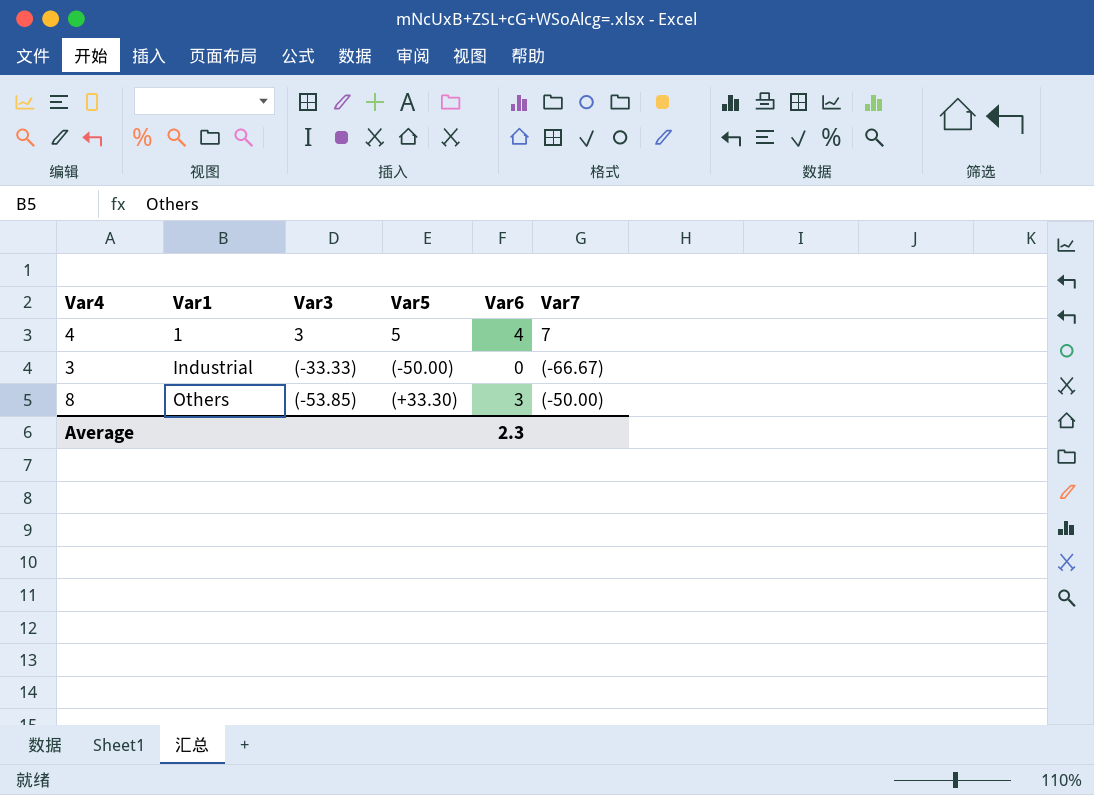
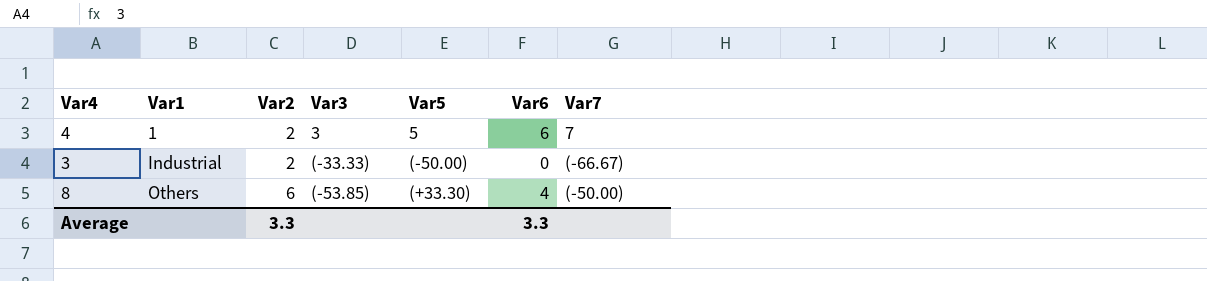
column Var2 | position: none -> 3
4 | Var6: 4 -> 6
8 | Var6: 3 -> 4
Average | Var6: 2.3 -> 3.3

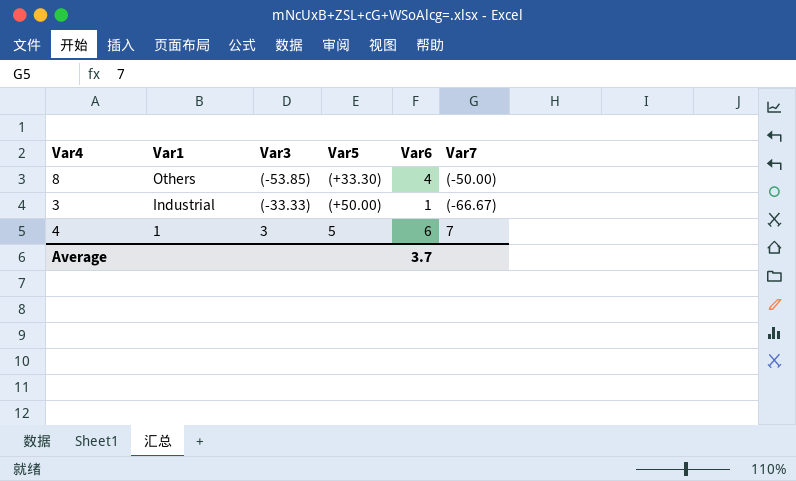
row order: Var1 ascending -> Var1 descending
column Var2 | position: 3 -> none
3 | Var5: (-50.00) -> (+50.00)
3 | Var6: 0 -> 1
Average | Var6: 3.3 -> 3.7

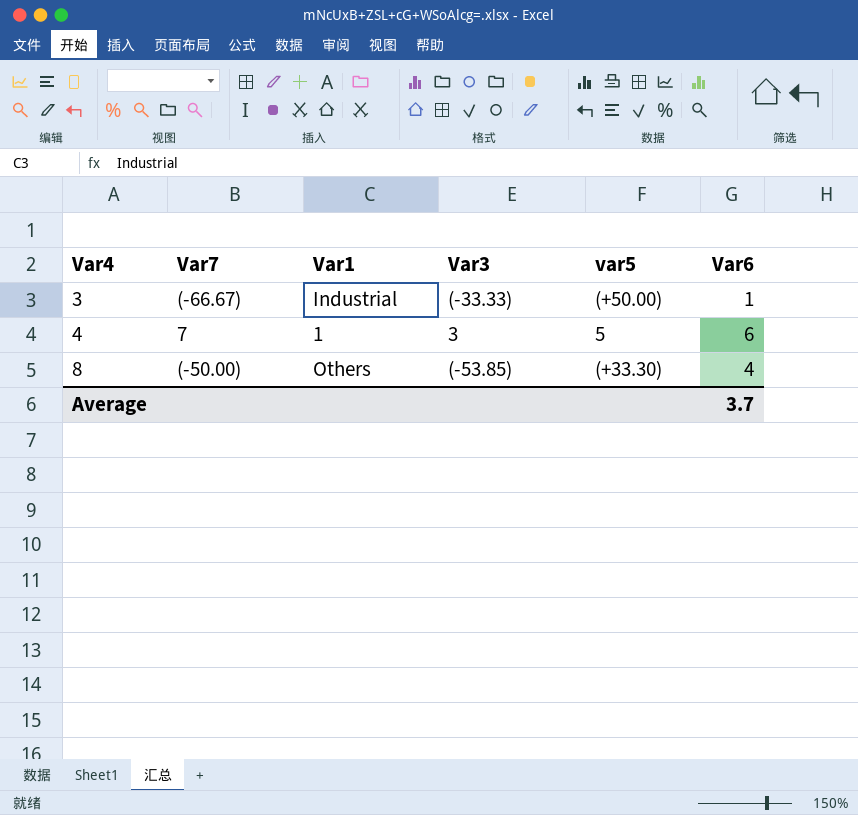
row order: Var1 descending -> Var4 ascending
column Var7 | position: 6 -> 2
column name: Var5 -> var5

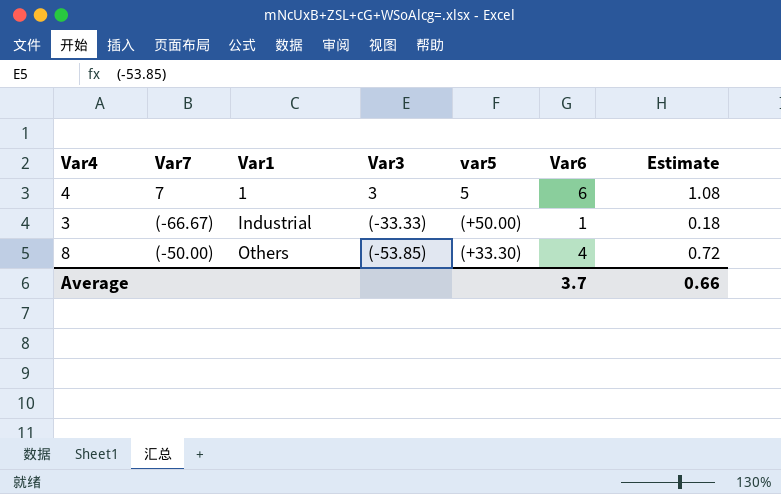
row order: Var4 ascending -> Var1 ascending
column Estimate | formula: none -> [Var6] * 0.18

